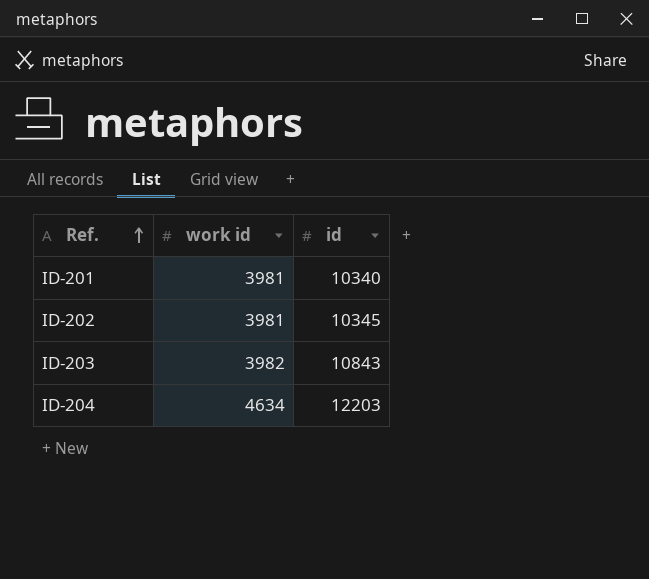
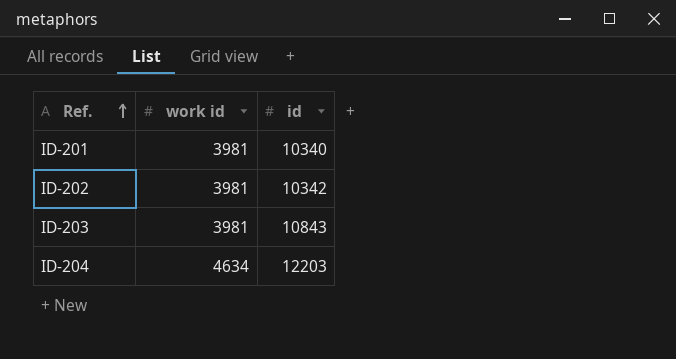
ID-202 | id: 10345 -> 10342
ID-203 | work id: 3982 -> 3981

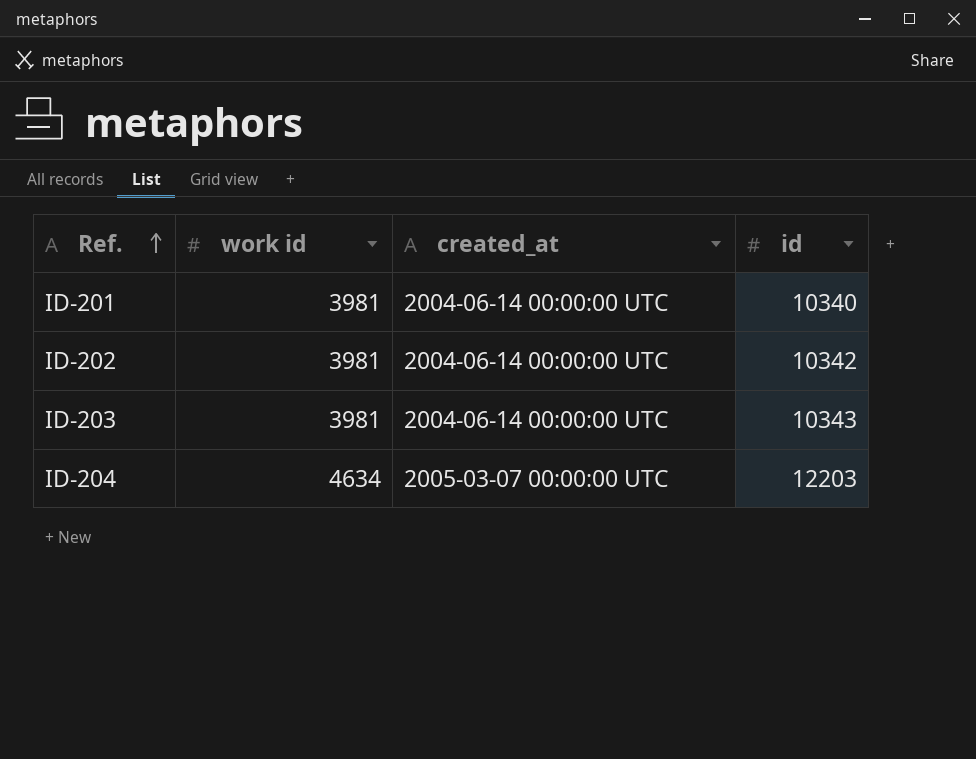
column created_at | position: none -> 3
ID-203 | id: 10843 -> 10343

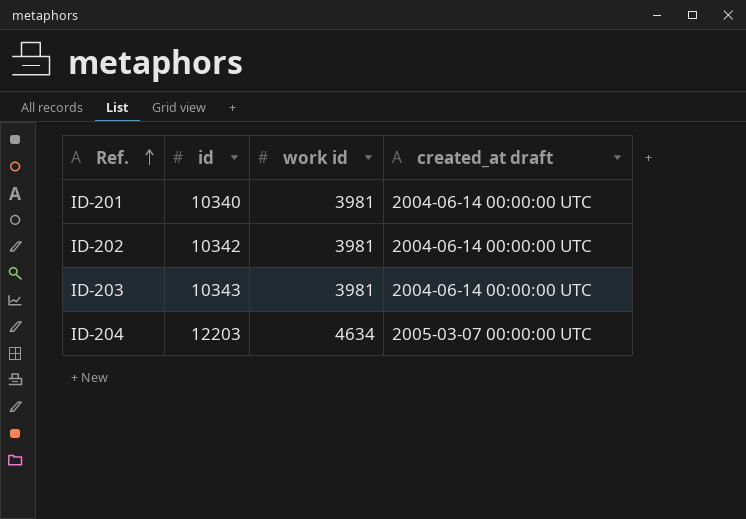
column id | position: 4 -> 2
column name: created_at -> created_at draft

